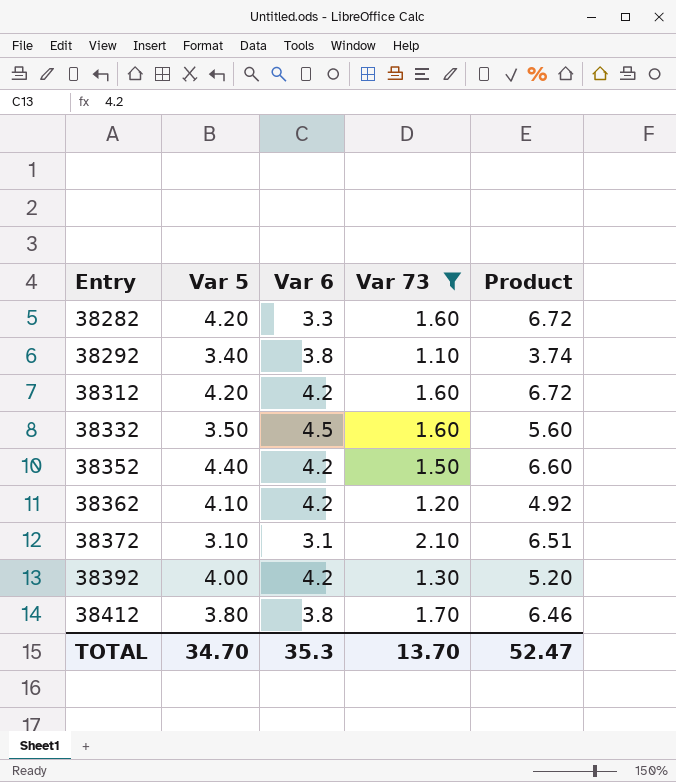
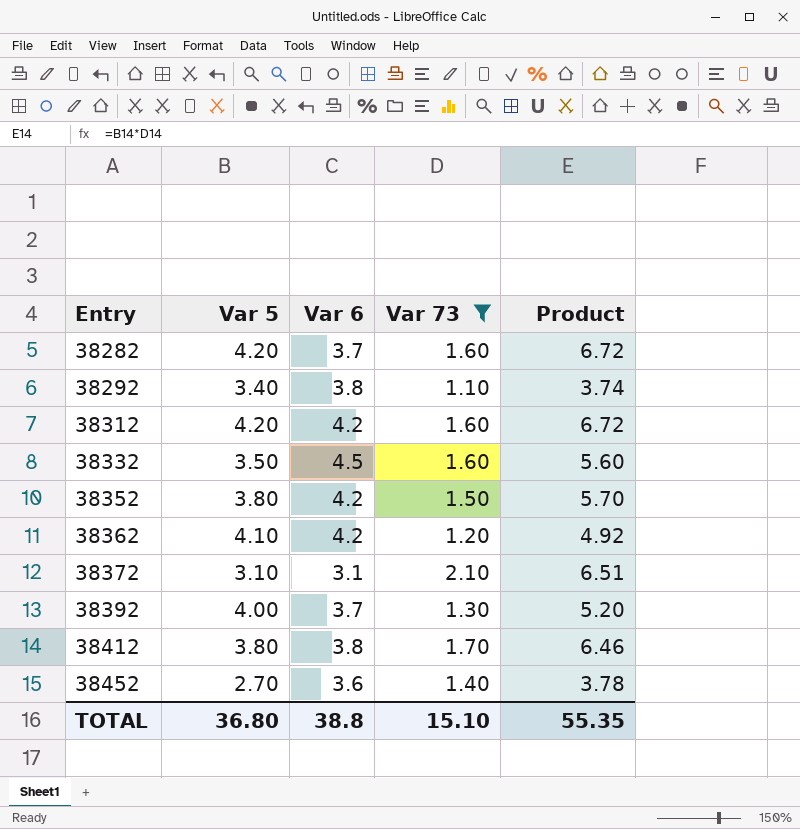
38282 | Var 6: 3.3 -> 3.7
38352 | Var 5: 4.40 -> 3.80
38352 | Product: 6.60 -> 5.70
38392 | Var 6: 4.2 -> 3.7
row 38452: none -> 2.70 | 3.6 | 1.40 | 3.78
TOTAL | Var 5: 34.70 -> 36.80
TOTAL | Var 6: 35.3 -> 38.8
TOTAL | Var 73: 13.70 -> 15.10
TOTAL | Product: 52.47 -> 55.35

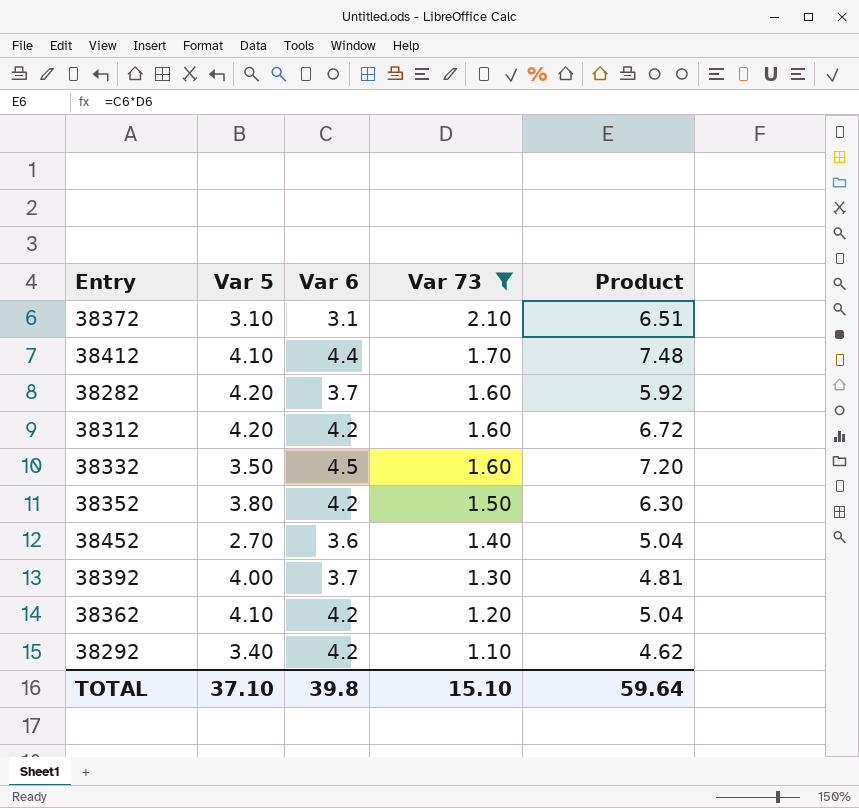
row order: Entry ascending -> Var 73 descending
column Product | formula: [Var 5] * [Var 73] -> [Var 6] * [Var 73]
38412 | Var 5: 3.80 -> 4.10
38412 | Var 6: 3.8 -> 4.4
38292 | Var 6: 3.8 -> 4.2
TOTAL | Var 5: 36.80 -> 37.10
TOTAL | Var 6: 38.8 -> 39.8
TOTAL | Product: 55.35 -> 59.64

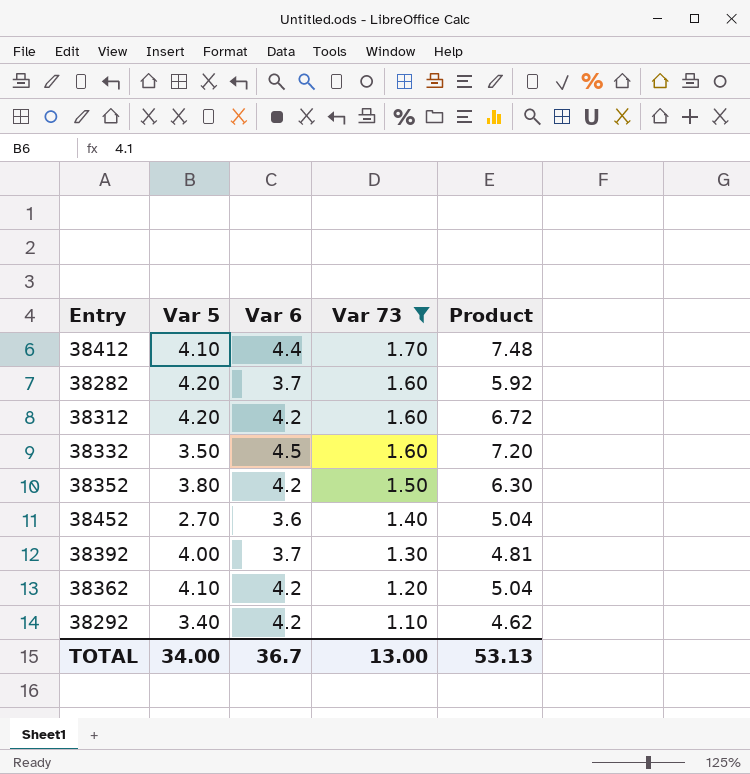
row 38372: 3.10 | 3.1 | 2.10 | 6.51 -> none
TOTAL | Var 5: 37.10 -> 34.00
TOTAL | Var 6: 39.8 -> 36.7
TOTAL | Var 73: 15.10 -> 13.00
TOTAL | Product: 59.64 -> 53.13

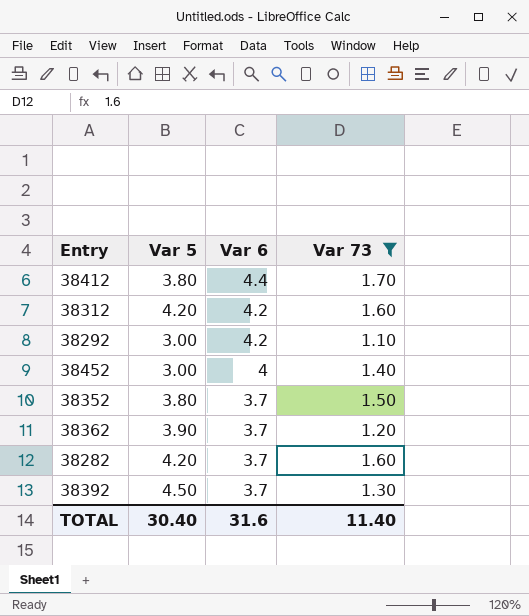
row order: Var 73 descending -> Var 6 descending
column Product | formula: [Var 6] * [Var 73] -> none
row 38332: 3.50 | 4.5 | 1.60 | 7.20 -> none
38412 | Var 5: 4.10 -> 3.80
38292 | Var 5: 3.40 -> 3.00
38452 | Var 5: 2.70 -> 3.00
38452 | Var 6: 3.6 -> 4
38352 | Var 6: 4.2 -> 3.7
38362 | Var 5: 4.10 -> 3.90
38362 | Var 6: 4.2 -> 3.7
38392 | Var 5: 4.00 -> 4.50
TOTAL | Var 5: 34.00 -> 30.40
TOTAL | Var 6: 36.7 -> 31.6
TOTAL | Var 73: 13.00 -> 11.40

